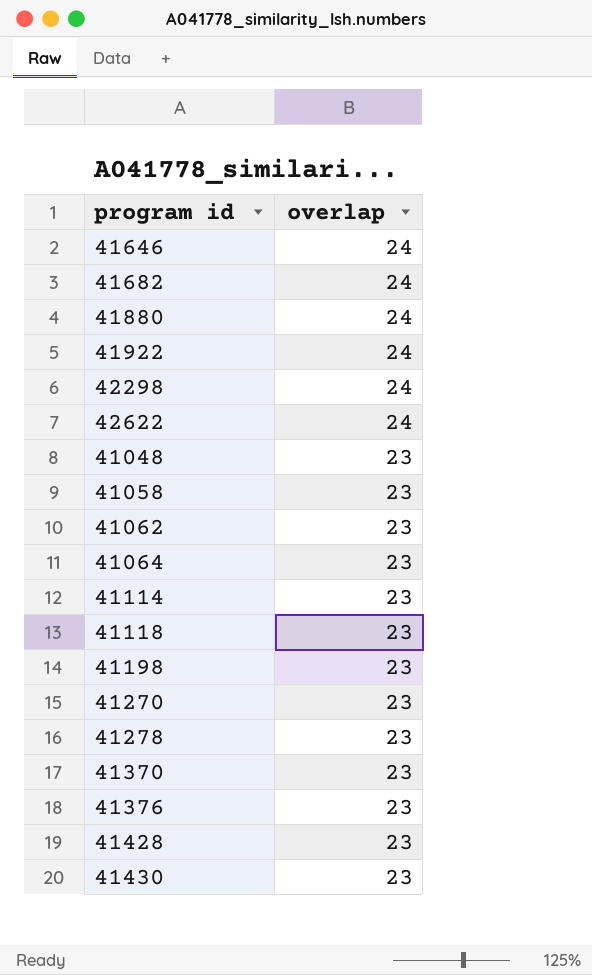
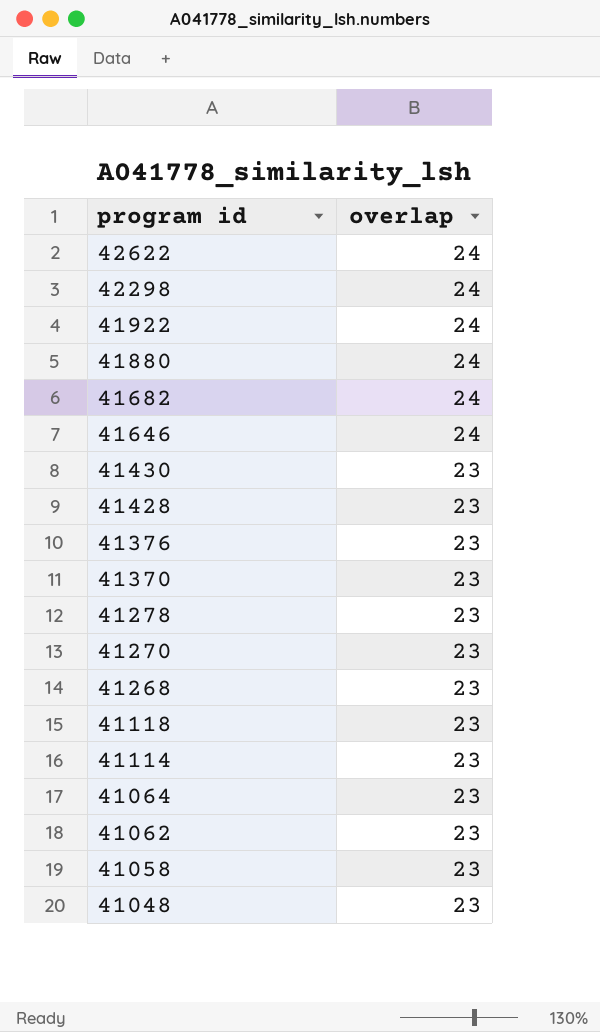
row order: overlap descending -> program id descending
row 41198: 23 -> none
row 41268: none -> 23

